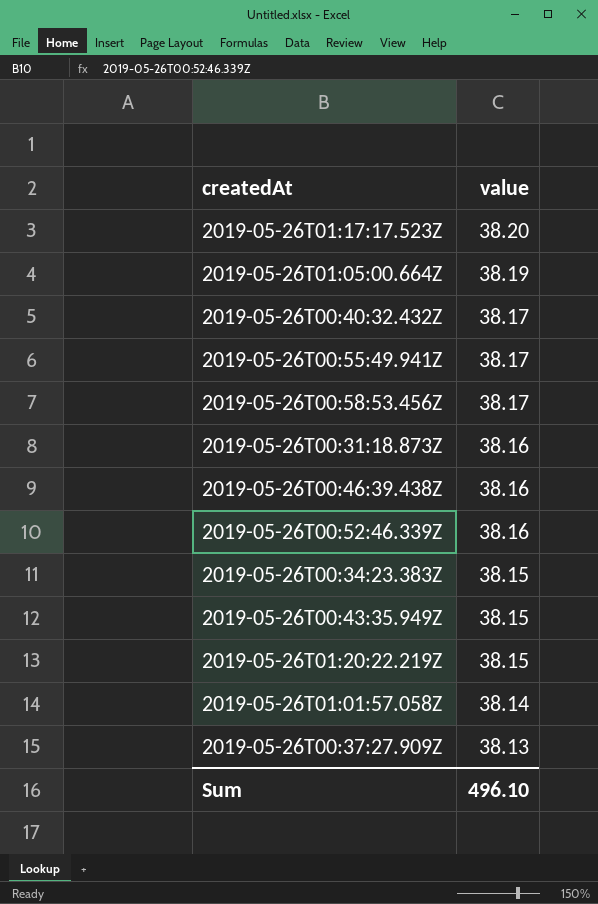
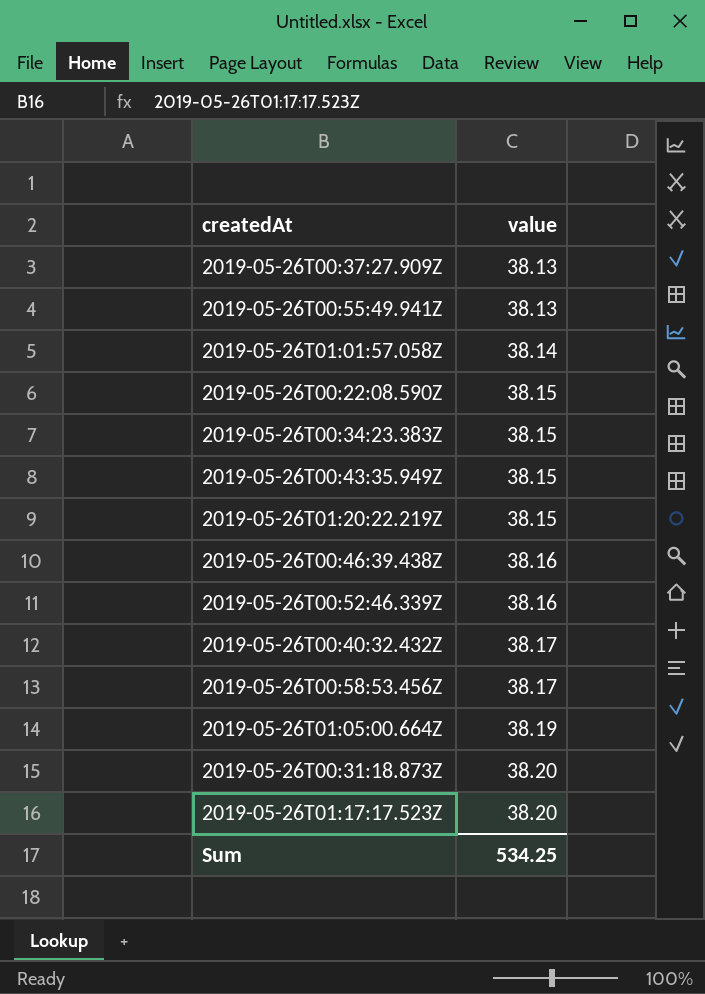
row order: value descending -> value ascending
2019-05-26T00:55:49.941Z | value: 38.17 -> 38.13
row 2019-05-26T00:22:08.590Z: none -> 38.15
2019-05-26T00:31:18.873Z | value: 38.16 -> 38.20
Sum | value: 496.10 -> 534.25

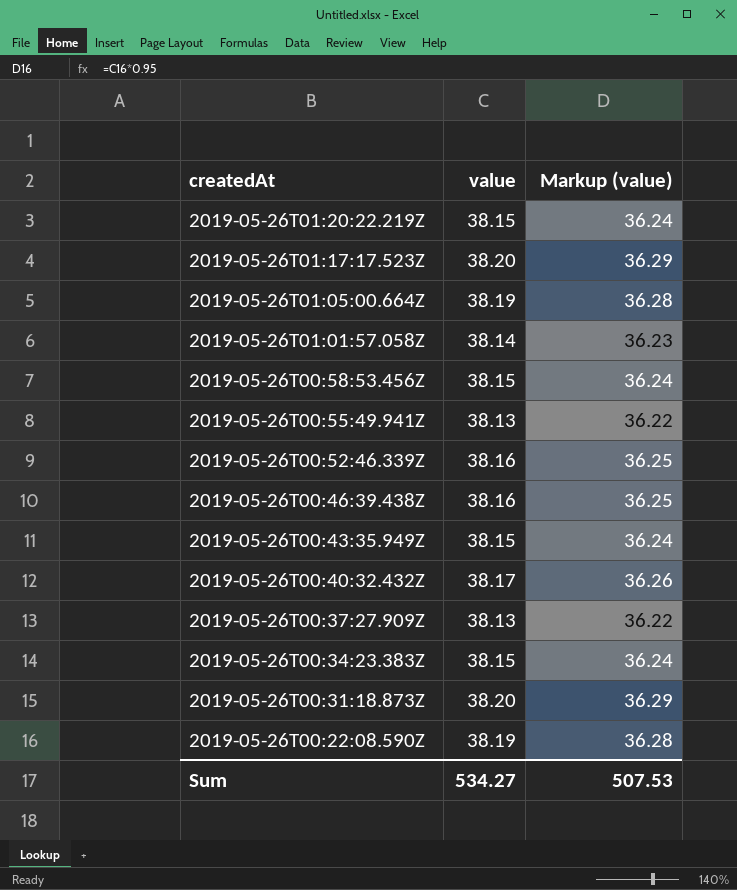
row order: value ascending -> createdAt descending
column Markup (value) | formula: none -> [value] * 0.95
2019-05-26T00:58:53.456Z | value: 38.17 -> 38.15
2019-05-26T00:22:08.590Z | value: 38.15 -> 38.19
Sum | value: 534.25 -> 534.27

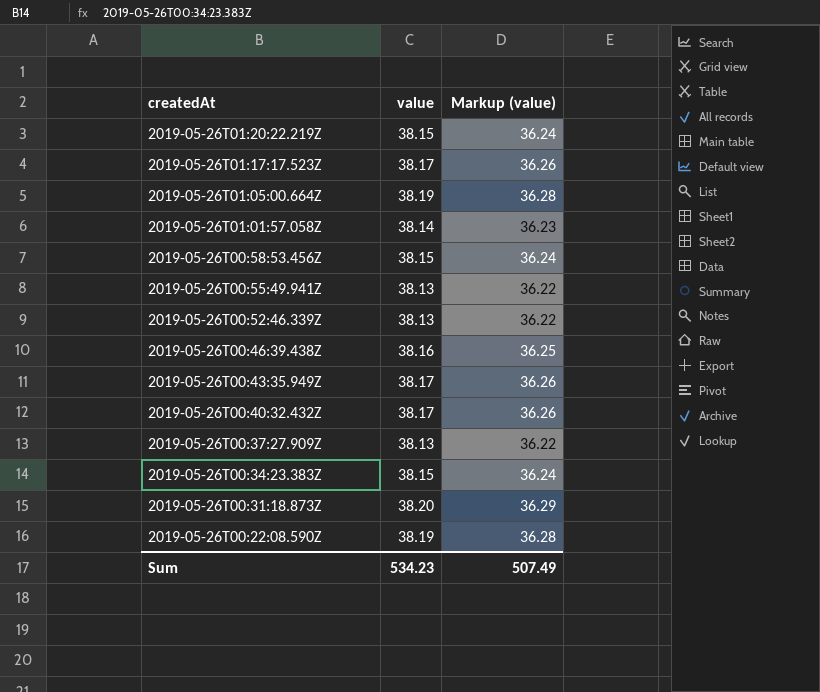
2019-05-26T01:17:17.523Z | value: 38.20 -> 38.17
2019-05-26T01:17:17.523Z | Markup (value): 36.29 -> 36.26
2019-05-26T00:52:46.339Z | value: 38.16 -> 38.13
2019-05-26T00:52:46.339Z | Markup (value): 36.25 -> 36.22
2019-05-26T00:43:35.949Z | value: 38.15 -> 38.17
2019-05-26T00:43:35.949Z | Markup (value): 36.24 -> 36.26
Sum | value: 534.27 -> 534.23
Sum | Markup (value): 507.53 -> 507.49

